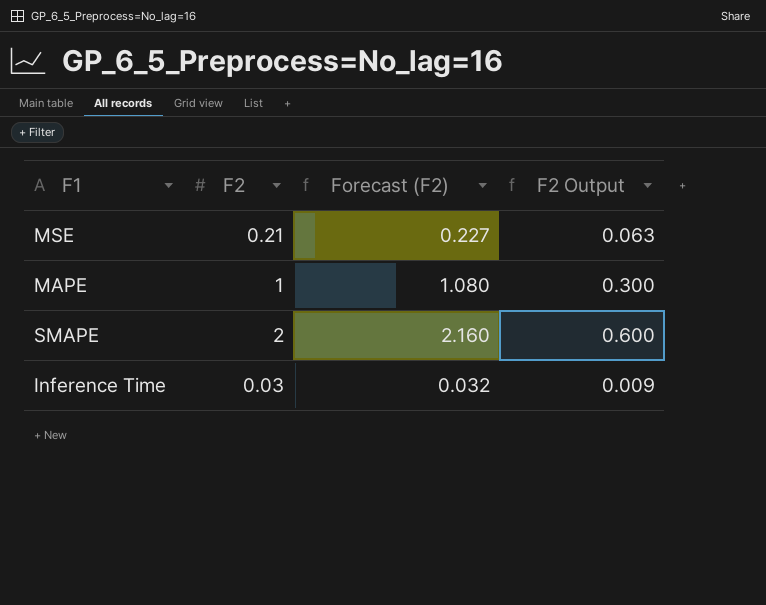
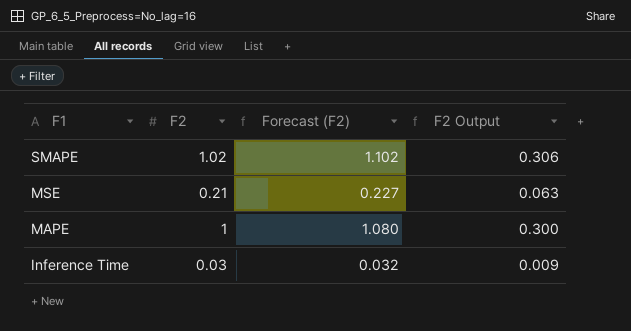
row order: none -> F1 descending
SMAPE | F2: 2 -> 1.02
SMAPE | Forecast (F2): 2.160 -> 1.102
SMAPE | F2 Output: 0.600 -> 0.306

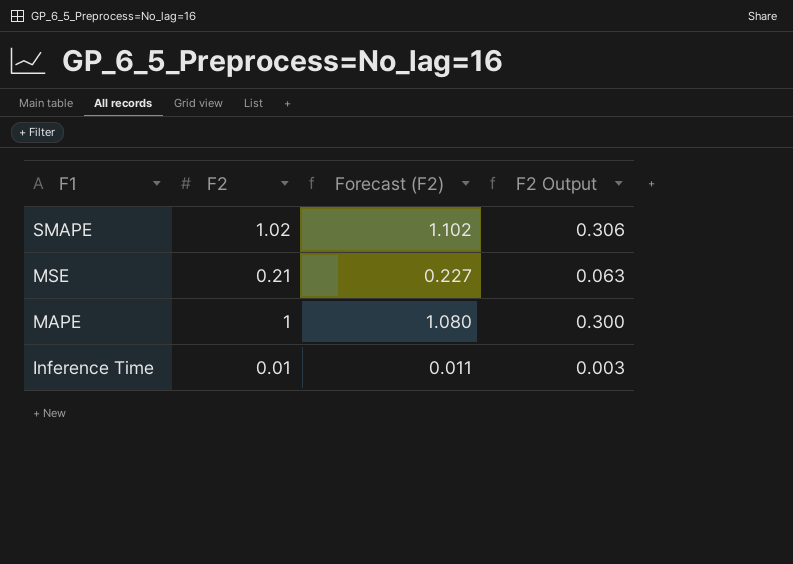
Inference Time | F2: 0.03 -> 0.01
Inference Time | Forecast (F2): 0.032 -> 0.011
Inference Time | F2 Output: 0.009 -> 0.003

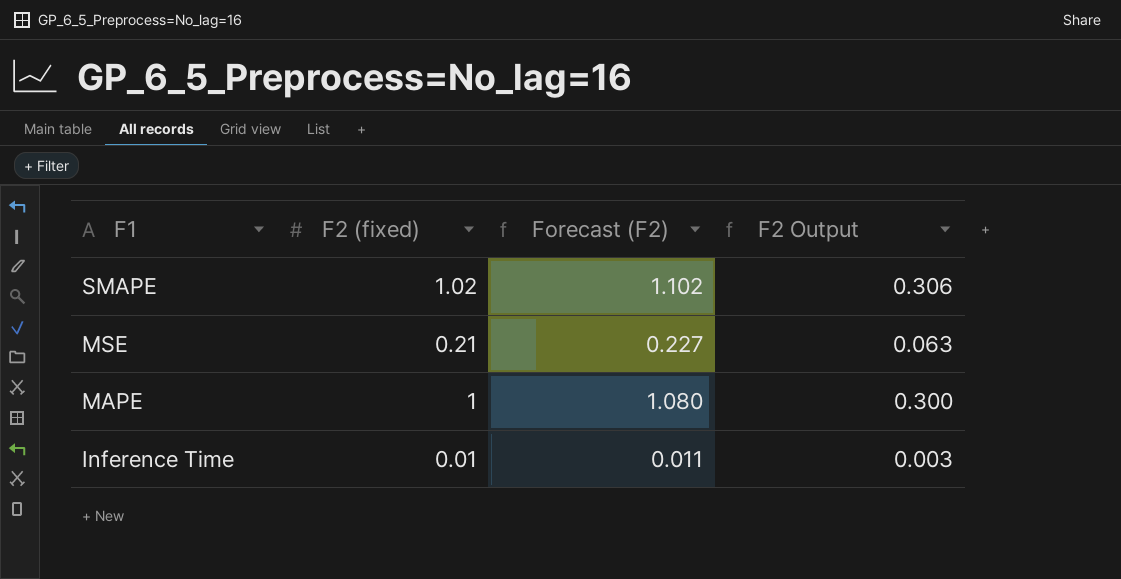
column name: F2 -> F2 (fixed)

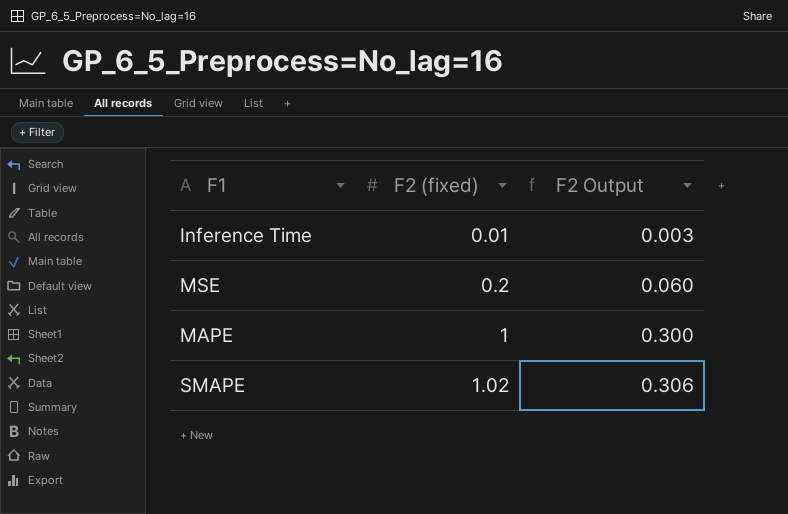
row order: F1 descending -> F2 (fixed) ascending
column Forecast (F2) | formula: [F2 (fixed)] * 1.08 -> none
MSE | F2 (fixed): 0.21 -> 0.2
MSE | F2 Output: 0.063 -> 0.060

